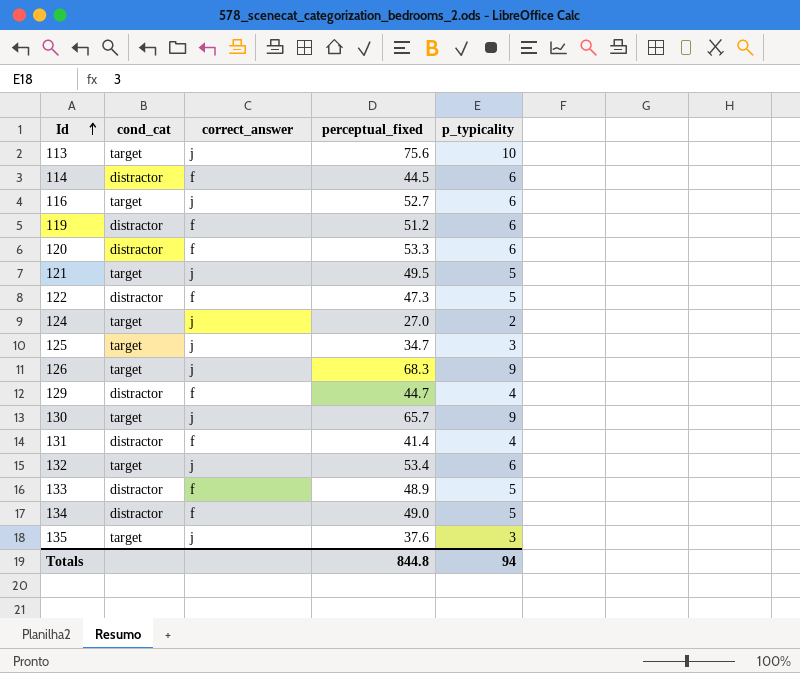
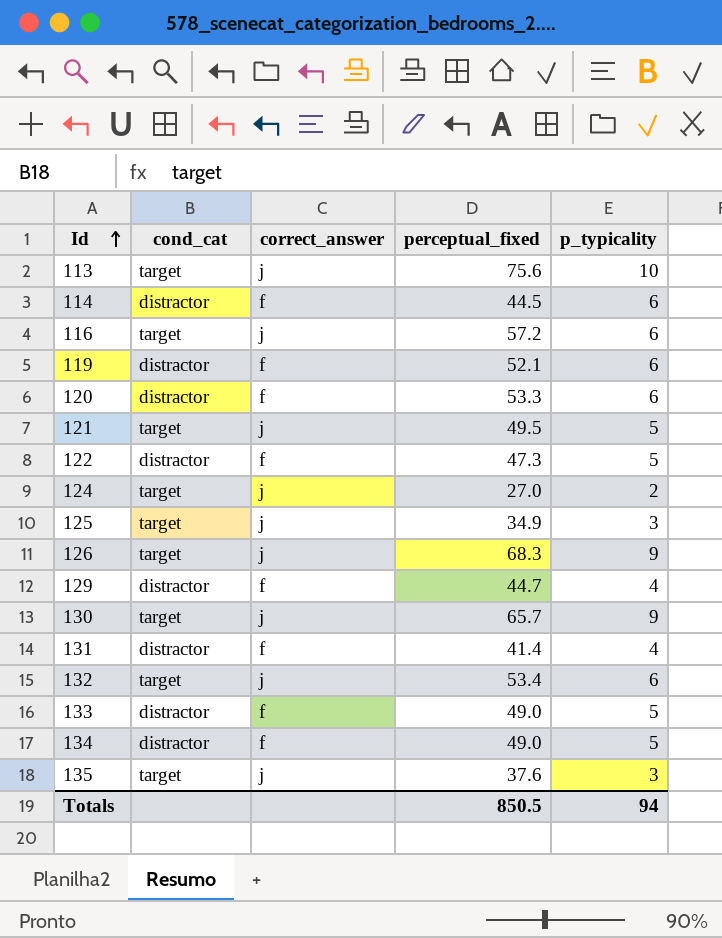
116 | perceptual_fixed: 52.7 -> 57.2
119 | perceptual_fixed: 51.2 -> 52.1
125 | perceptual_fixed: 34.7 -> 34.9
133 | perceptual_fixed: 48.9 -> 49.0
Totals | perceptual_fixed: 844.8 -> 850.5

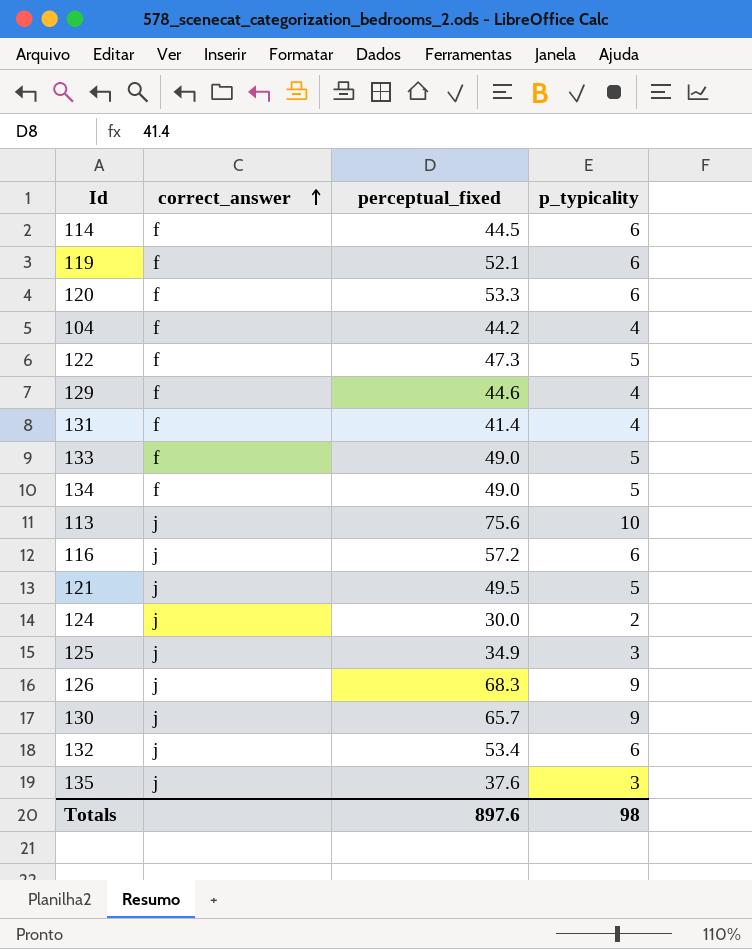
row order: Id ascending -> correct_answer ascending
column cond_cat | position: 2 -> none
row 104: none -> f | 44.2 | 4
129 | perceptual_fixed: 44.7 -> 44.6
124 | perceptual_fixed: 27.0 -> 30.0
Totals | perceptual_fixed: 850.5 -> 897.6
Totals | p_typicality: 94 -> 98

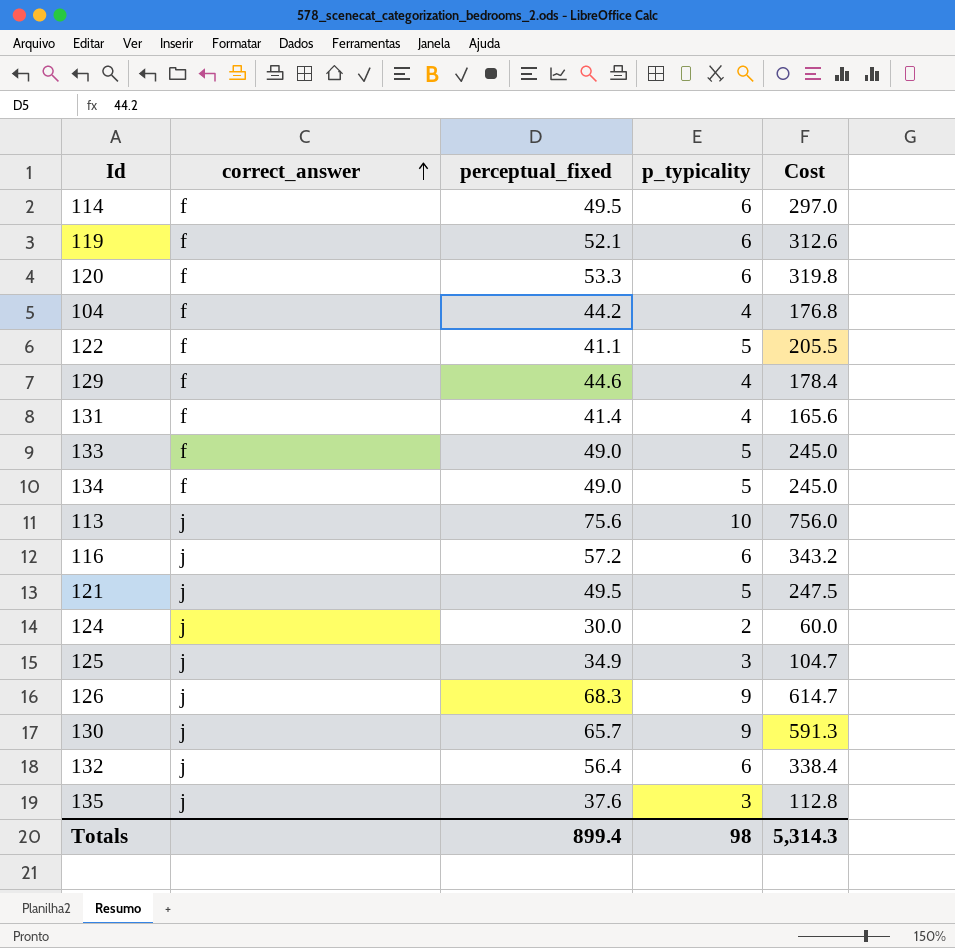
column Cost | formula: none -> [perceptual_fixed] * [p_typicality]
114 | perceptual_fixed: 44.5 -> 49.5
122 | perceptual_fixed: 47.3 -> 41.1
132 | perceptual_fixed: 53.4 -> 56.4
Totals | perceptual_fixed: 897.6 -> 899.4

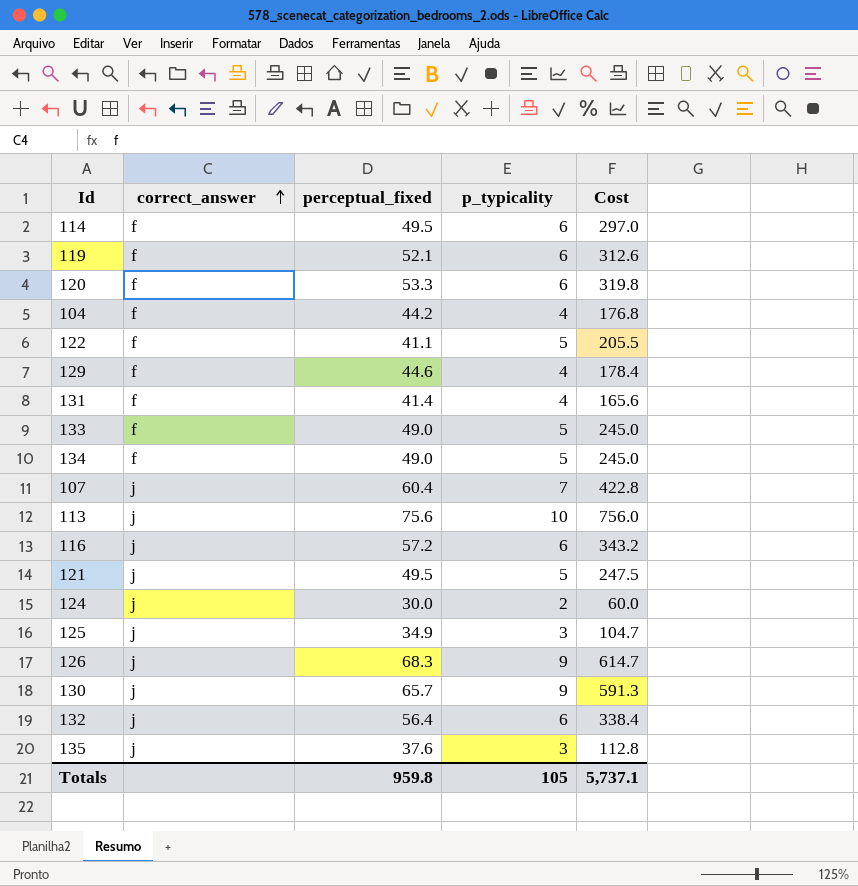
row 107: none -> j | 60.4 | 7 | 422.8
Totals | perceptual_fixed: 899.4 -> 959.8
Totals | p_typicality: 98 -> 105
Totals | Cost: 5,314.3 -> 5,737.1

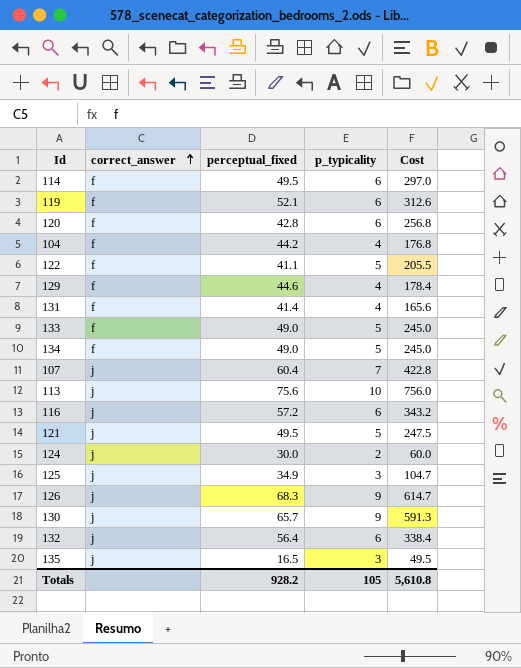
120 | perceptual_fixed: 53.3 -> 42.8
120 | Cost: 319.8 -> 256.8
135 | perceptual_fixed: 37.6 -> 16.5
135 | Cost: 112.8 -> 49.5
Totals | perceptual_fixed: 959.8 -> 928.2
Totals | Cost: 5,737.1 -> 5,610.8

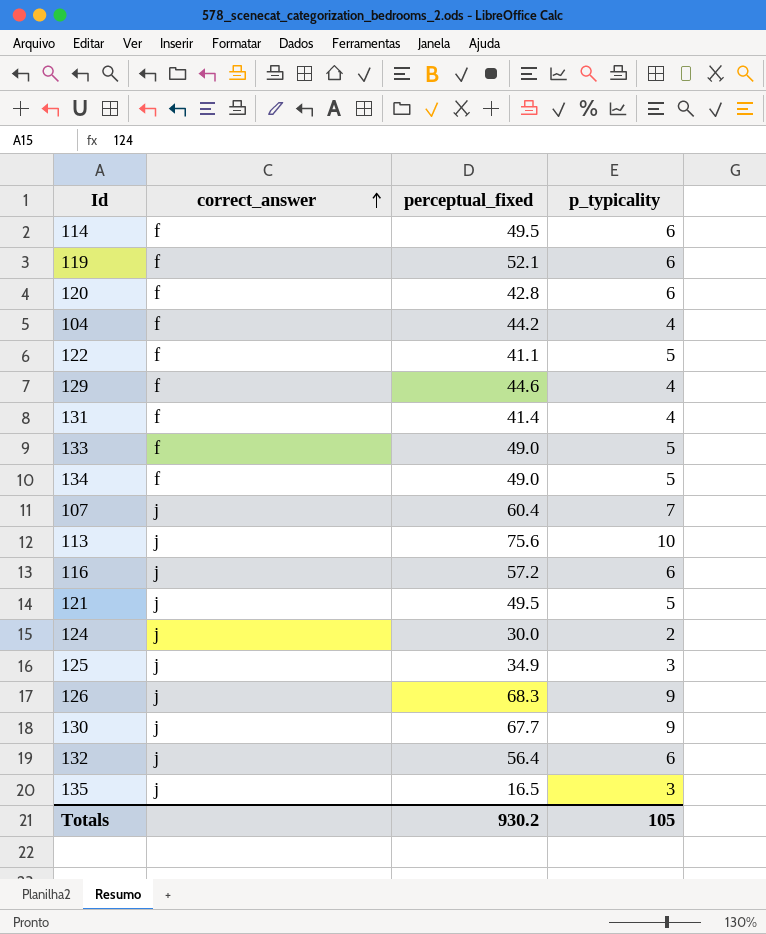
column Cost | formula: [perceptual_fixed] * [p_typicality] -> none
130 | perceptual_fixed: 65.7 -> 67.7
Totals | perceptual_fixed: 928.2 -> 930.2

